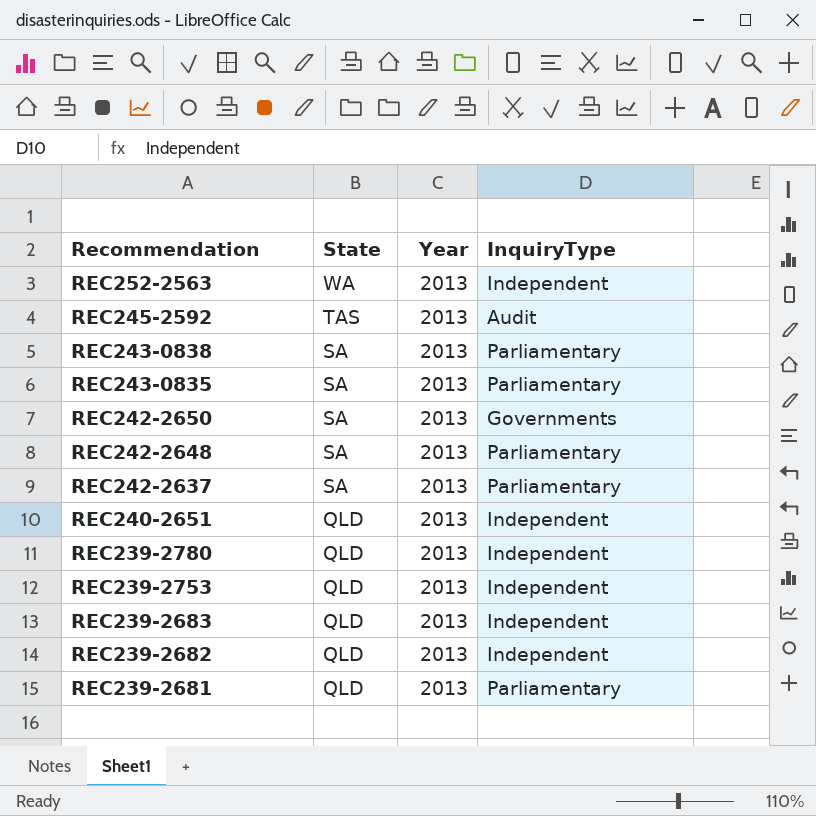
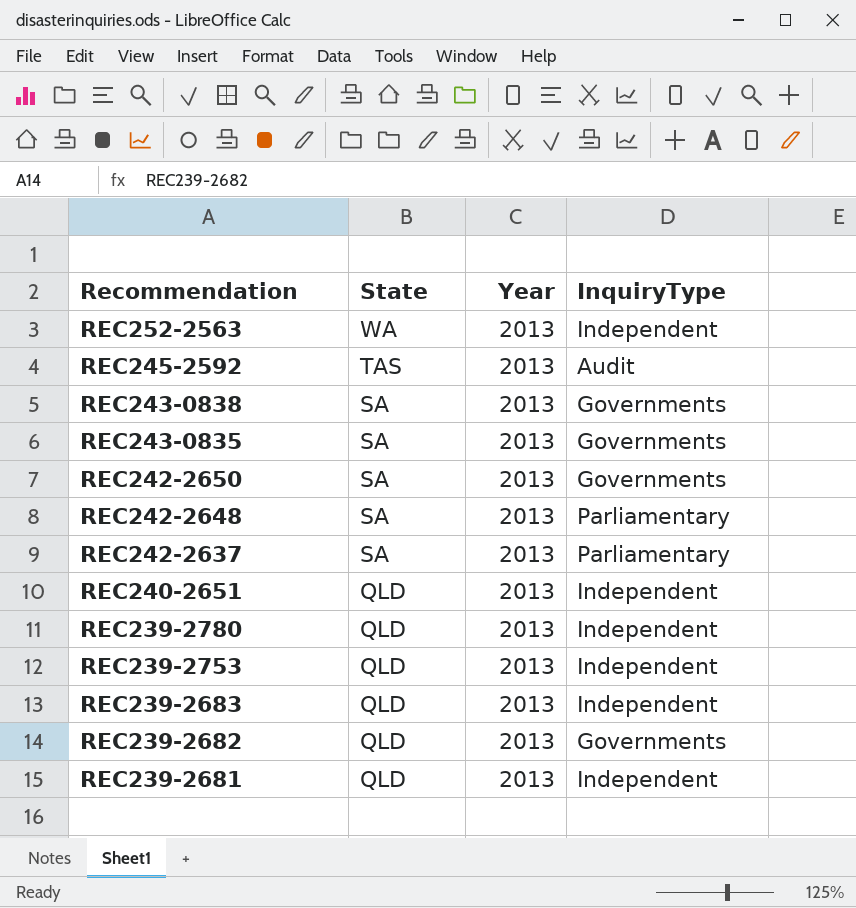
REC243-0838 | InquiryType: Parliamentary -> Governments
REC243-0835 | InquiryType: Parliamentary -> Governments
REC239-2682 | InquiryType: Independent -> Governments
REC239-2681 | InquiryType: Parliamentary -> Independent

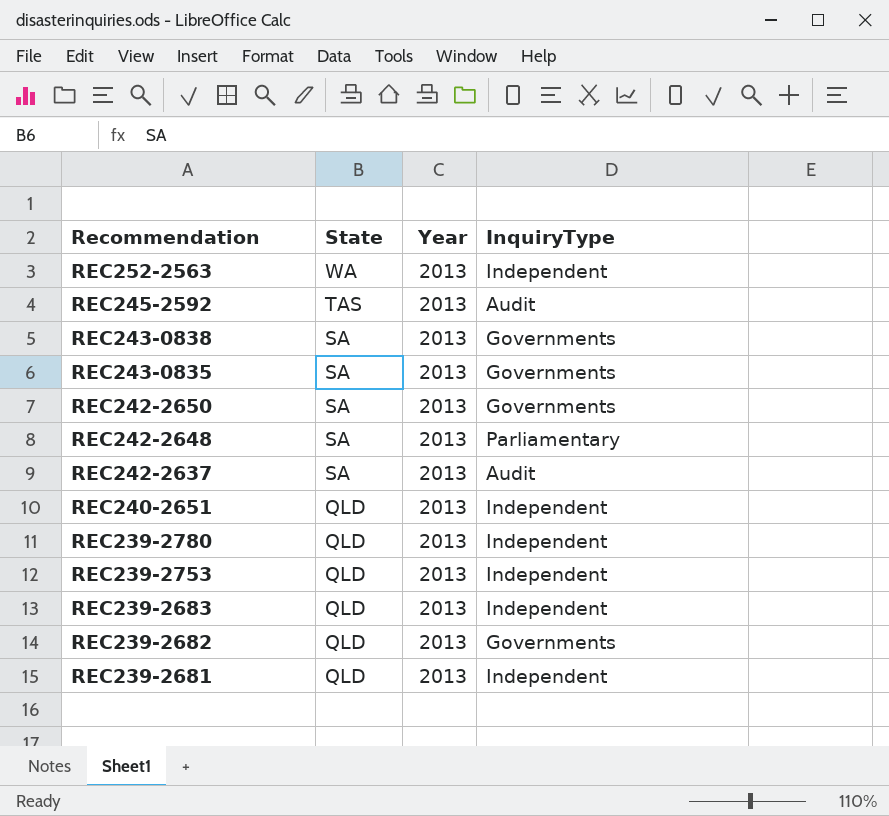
REC242-2637 | InquiryType: Parliamentary -> Audit

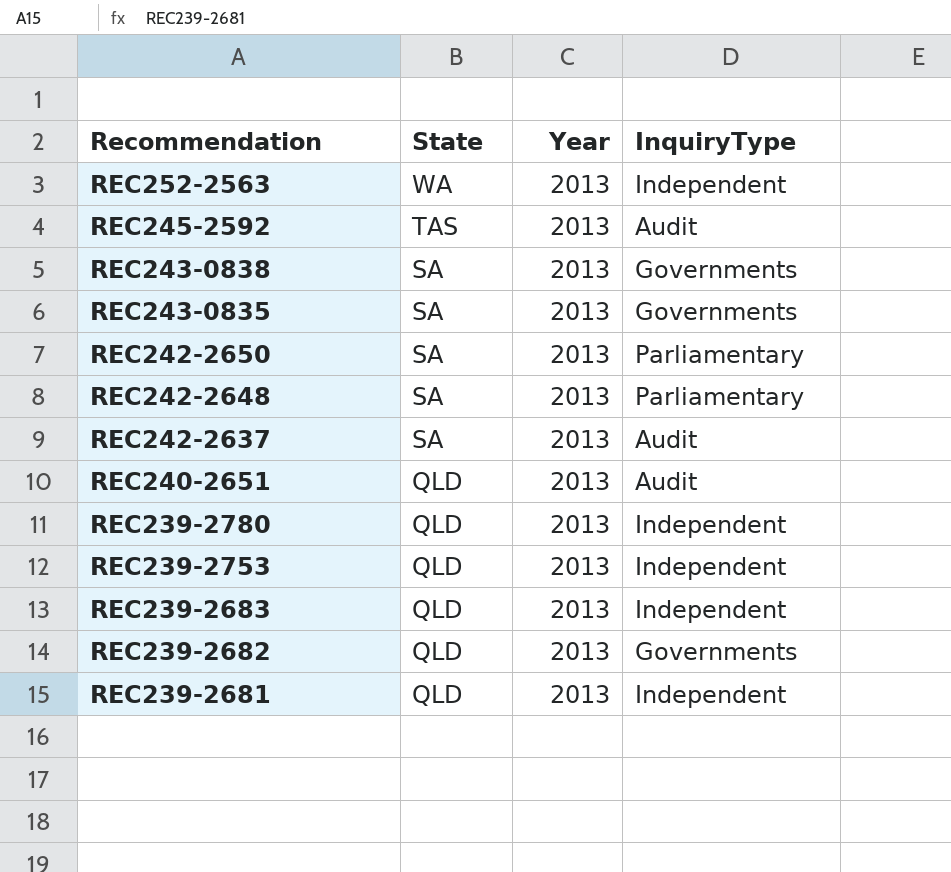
REC242-2650 | InquiryType: Governments -> Parliamentary
REC240-2651 | InquiryType: Independent -> Audit

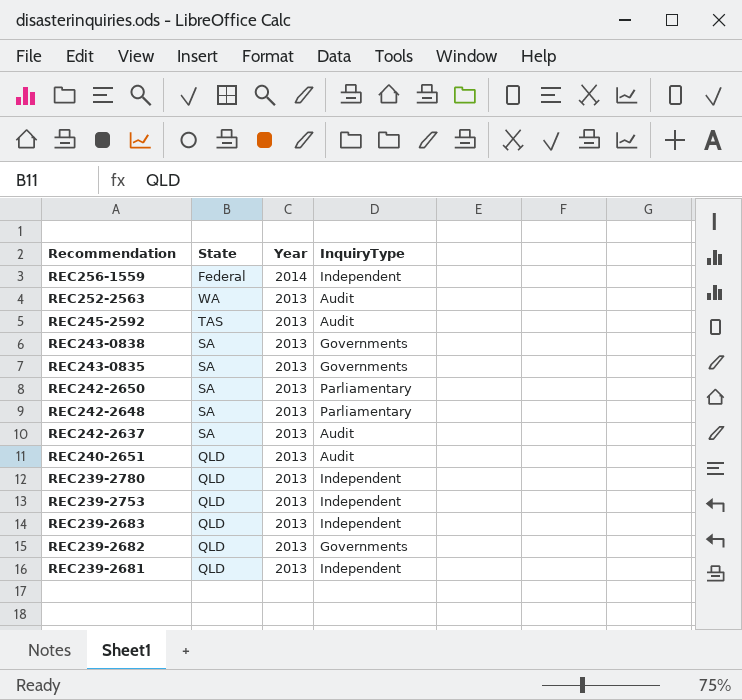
row REC256-1559: none -> Federal | 2014 | Independent
REC252-2563 | InquiryType: Independent -> Audit

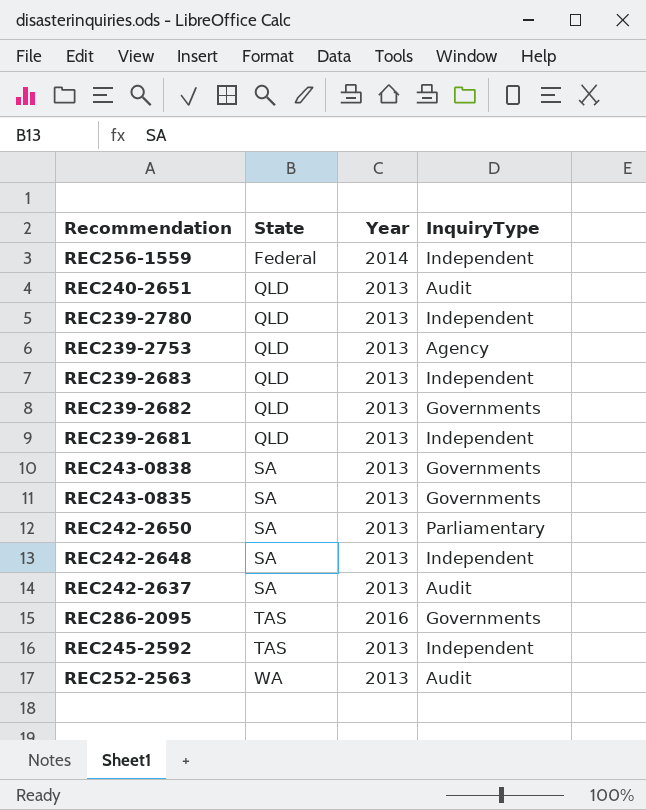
row order: Recommendation descending -> State ascending
REC239-2753 | InquiryType: Independent -> Agency
REC242-2648 | InquiryType: Parliamentary -> Independent
row REC286-2095: none -> TAS | 2016 | Governments
REC245-2592 | InquiryType: Audit -> Independent

